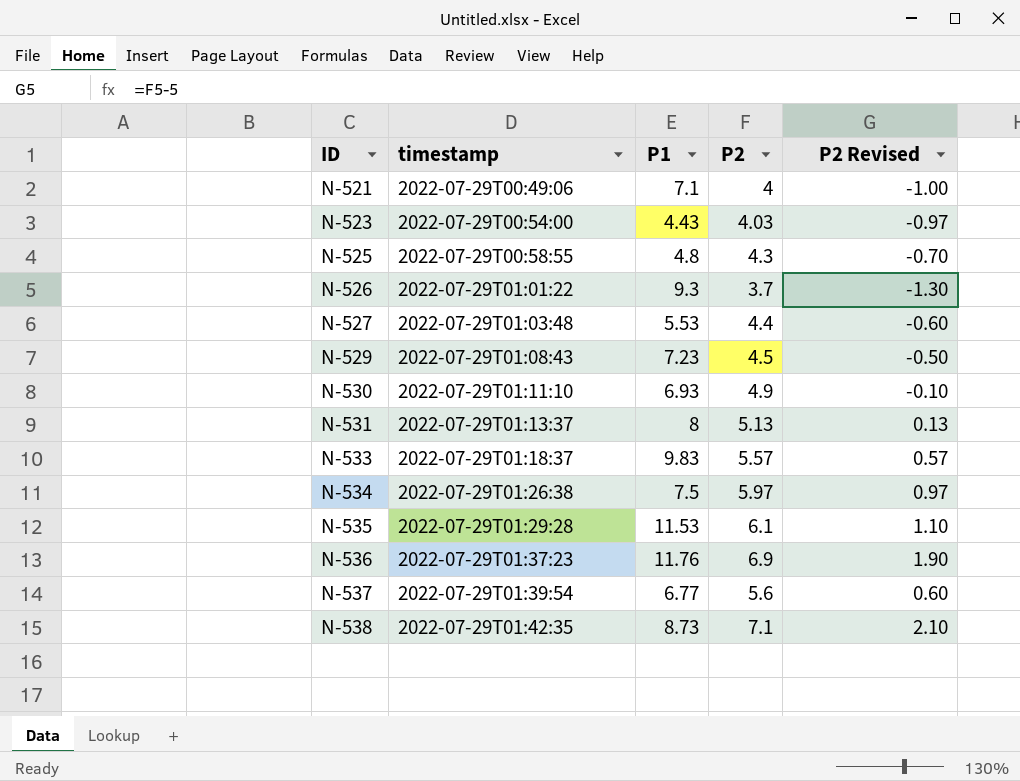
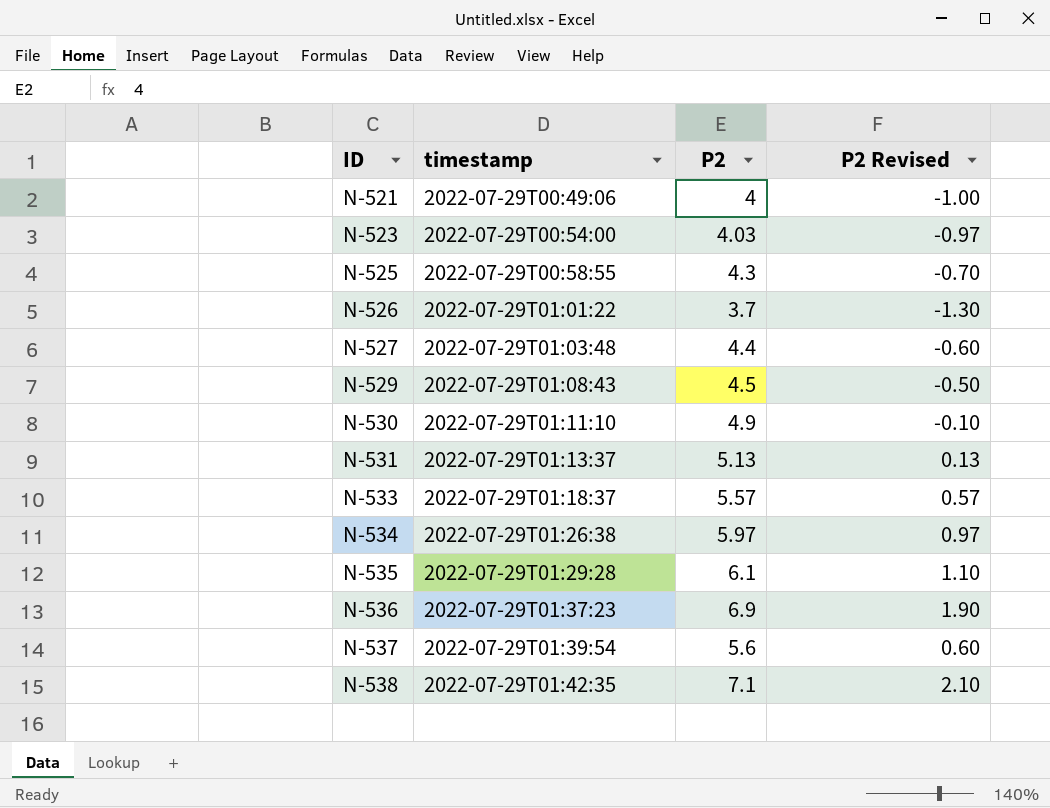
column P1 | position: 3 -> none

